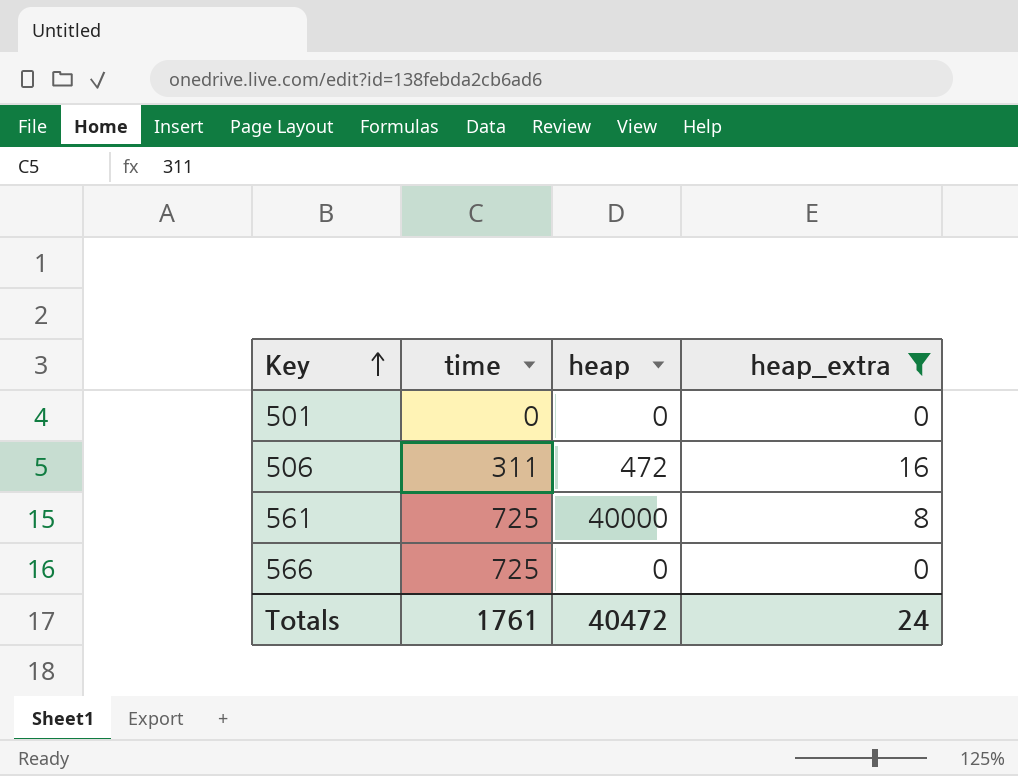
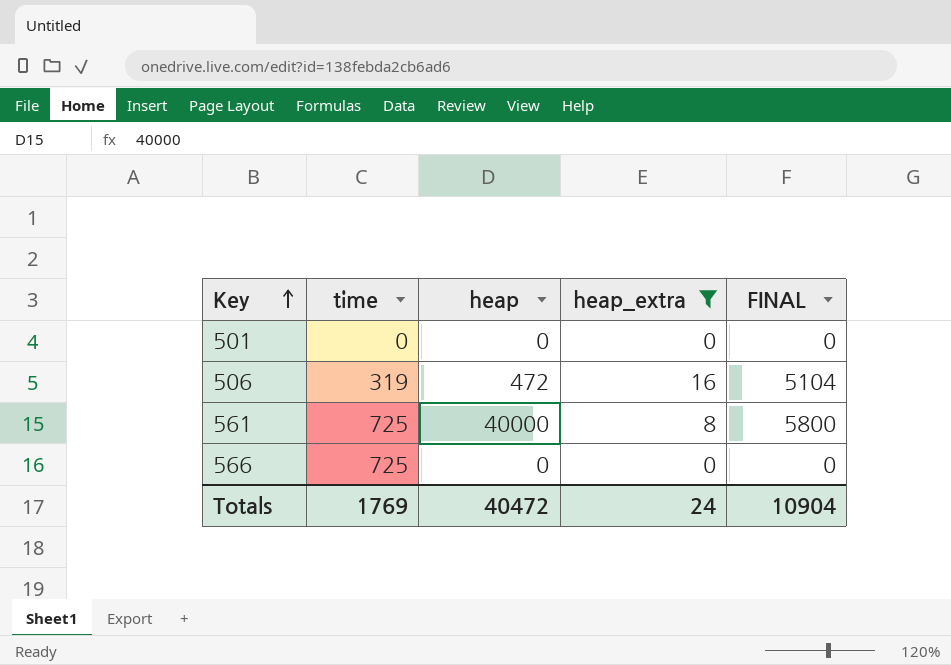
column FINAL | formula: none -> [time] * [heap_extra]
506 | time: 311 -> 319
Totals | time: 1761 -> 1769

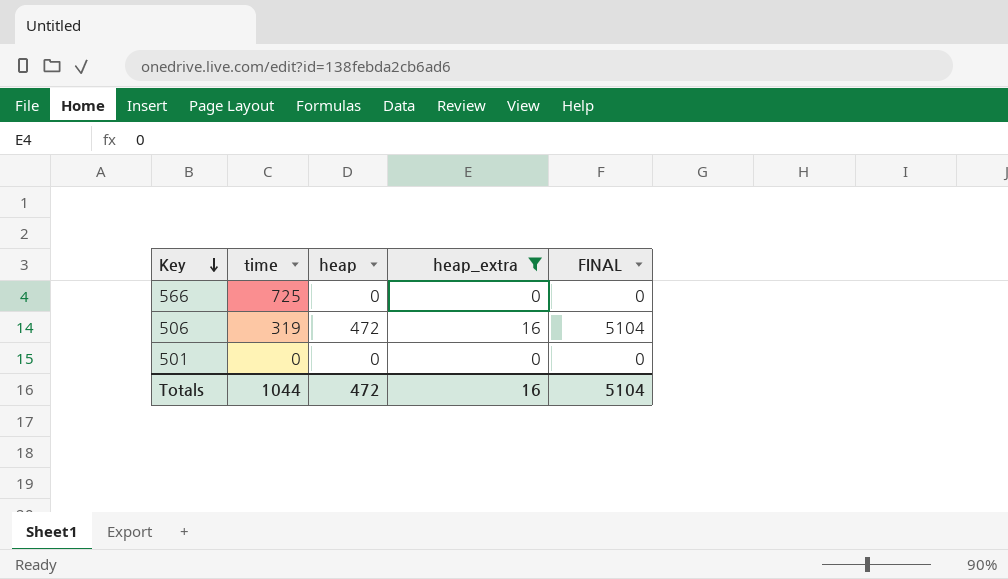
row order: Key ascending -> Key descending
row 561: 725 | 40000 | 8 | 5800 -> none
Totals | time: 1769 -> 1044
Totals | heap: 40472 -> 472
Totals | heap_extra: 24 -> 16
Totals | FINAL: 10904 -> 5104

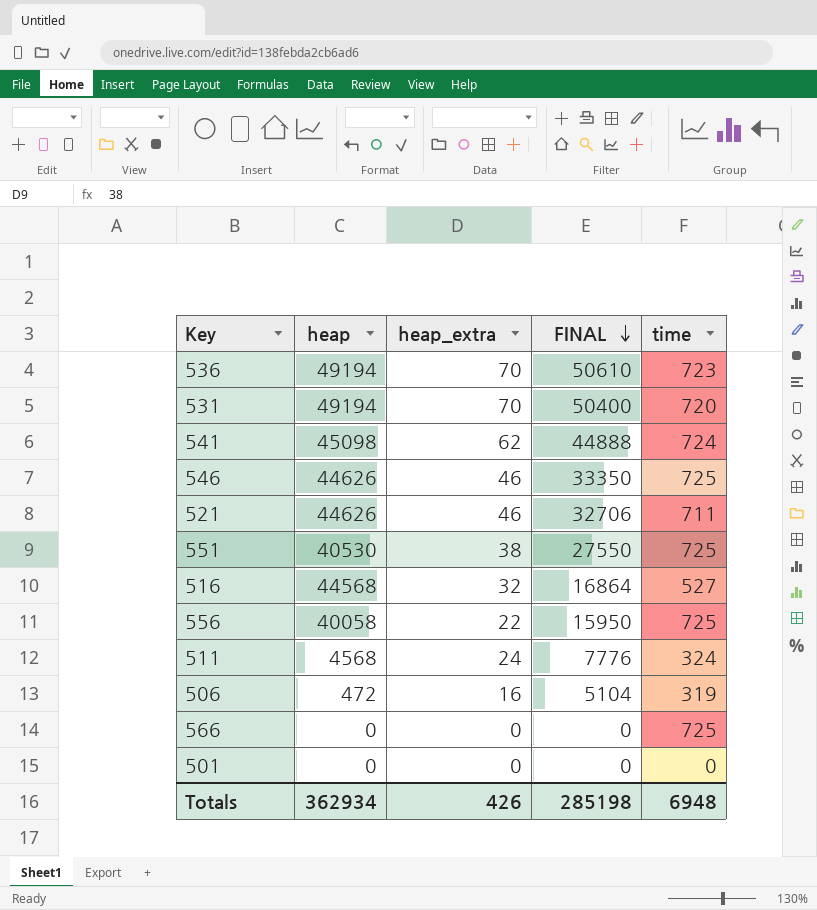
filter: heap_extra <= 16 -> none
row order: Key descending -> FINAL descending
column time | position: 2 -> 5
Totals | heap: 472 -> 362934
Totals | heap_extra: 16 -> 426
Totals | FINAL: 5104 -> 285198
Totals | time: 1044 -> 6948

